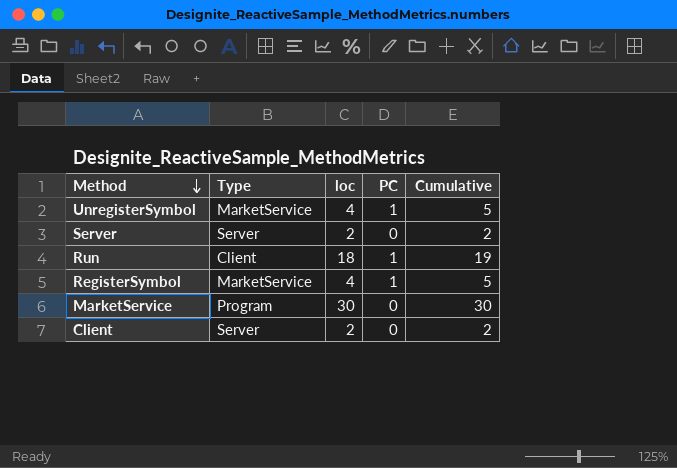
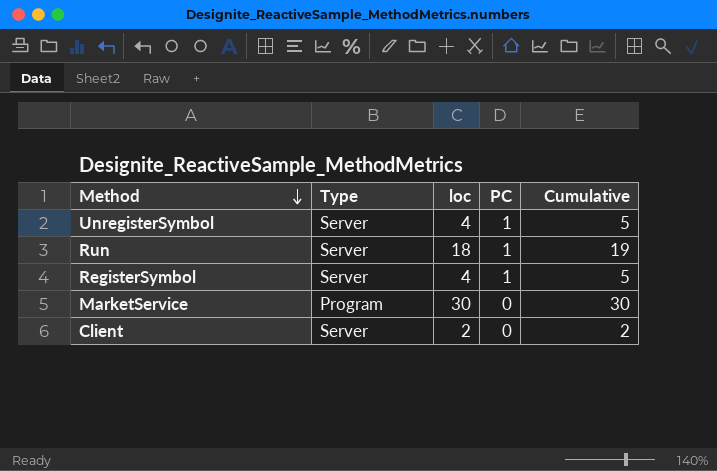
row Server: Server | 2 | 0 | 2 -> none
UnregisterSymbol | Type: MarketService -> Server
Run | Type: Client -> Server
RegisterSymbol | Type: MarketService -> Server

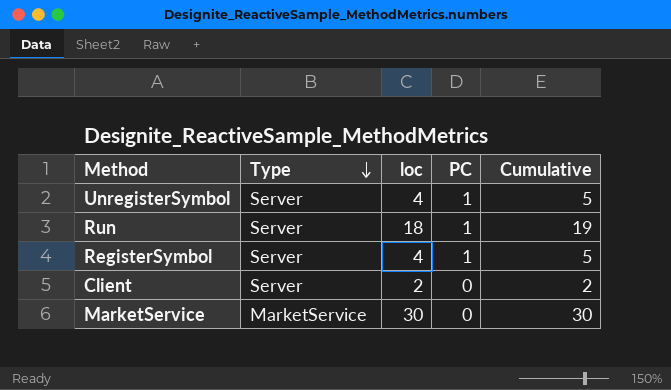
row order: Method descending -> Type descending
MarketService | Type: Program -> MarketService

